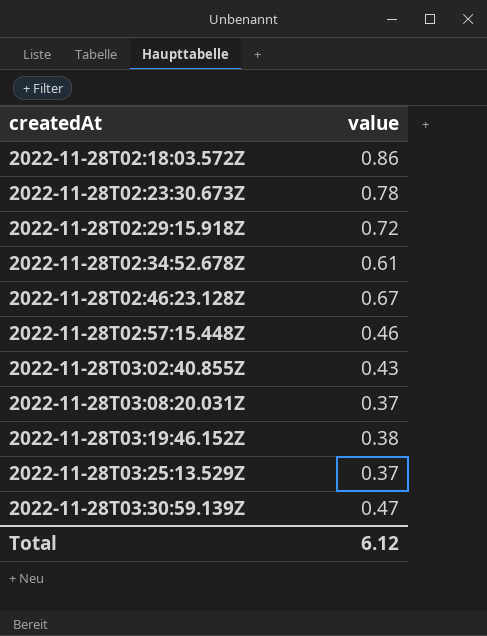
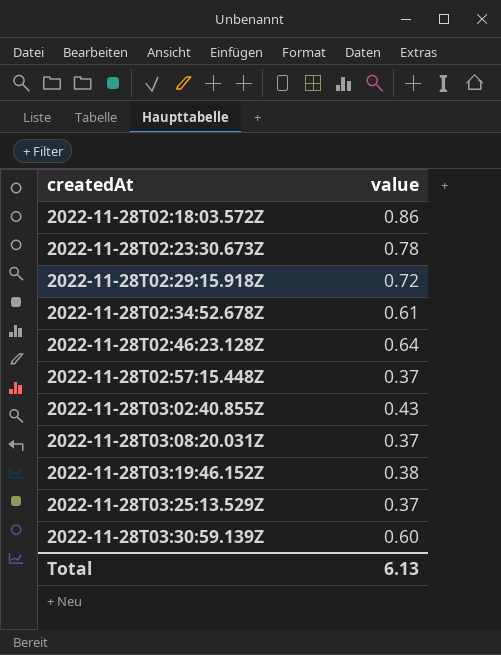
2022-11-28T02:46:23.128Z | value: 0.67 -> 0.64
2022-11-28T02:57:15.448Z | value: 0.46 -> 0.37
2022-11-28T03:30:59.139Z | value: 0.47 -> 0.60
Total | value: 6.12 -> 6.13

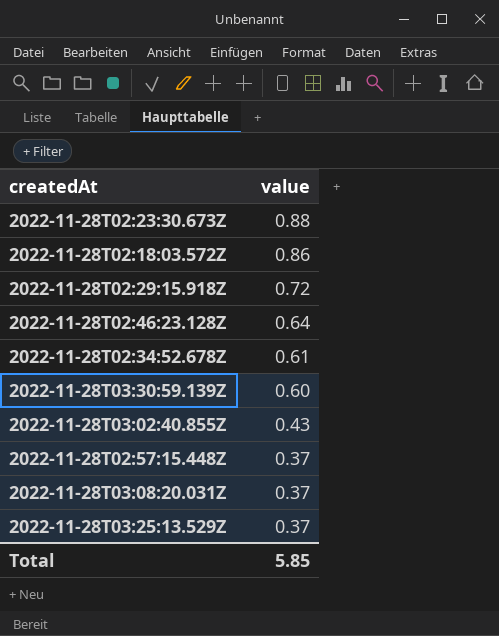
row order: createdAt ascending -> value descending
row 2022-11-28T03:19:46.152Z: 0.38 -> none
2022-11-28T02:23:30.673Z | value: 0.78 -> 0.88
Total | value: 6.13 -> 5.85

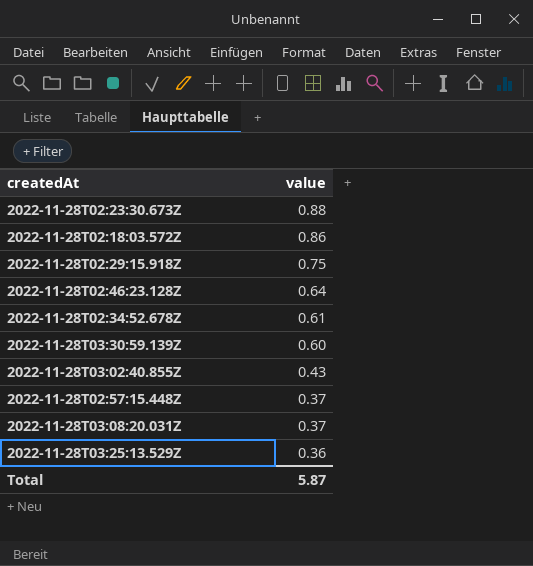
2022-11-28T02:29:15.918Z | value: 0.72 -> 0.75
2022-11-28T03:25:13.529Z | value: 0.37 -> 0.36
Total | value: 5.85 -> 5.87

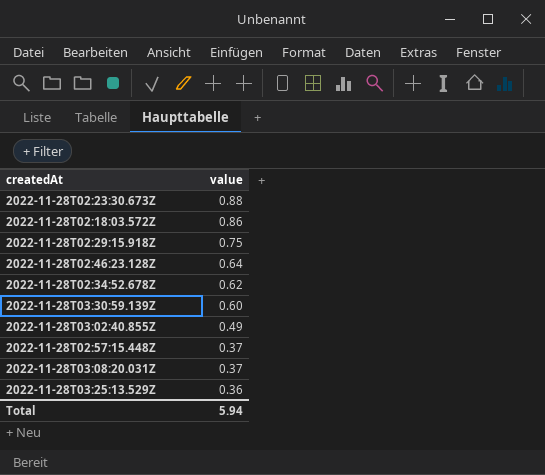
2022-11-28T02:34:52.678Z | value: 0.61 -> 0.62
2022-11-28T03:02:40.855Z | value: 0.43 -> 0.49
Total | value: 5.87 -> 5.94

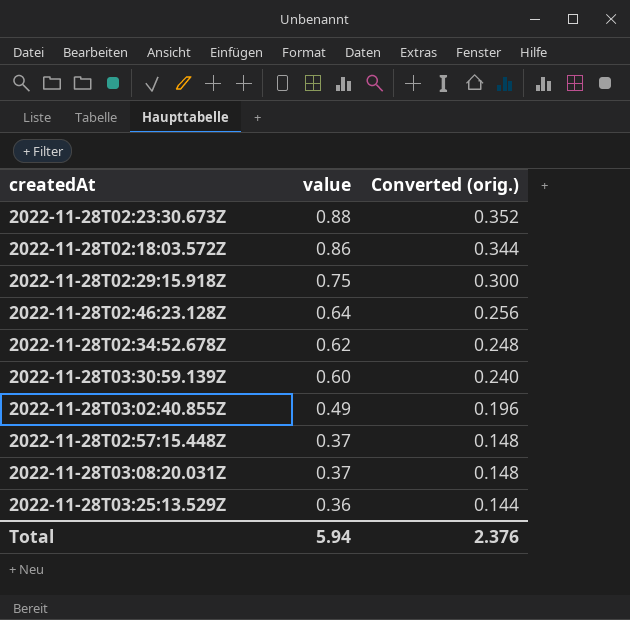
column Converted (orig.) | formula: none -> [value] * 0.4

